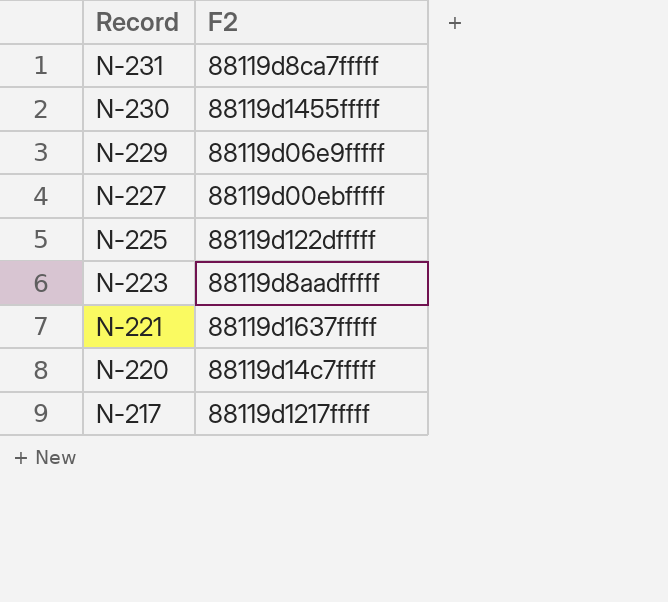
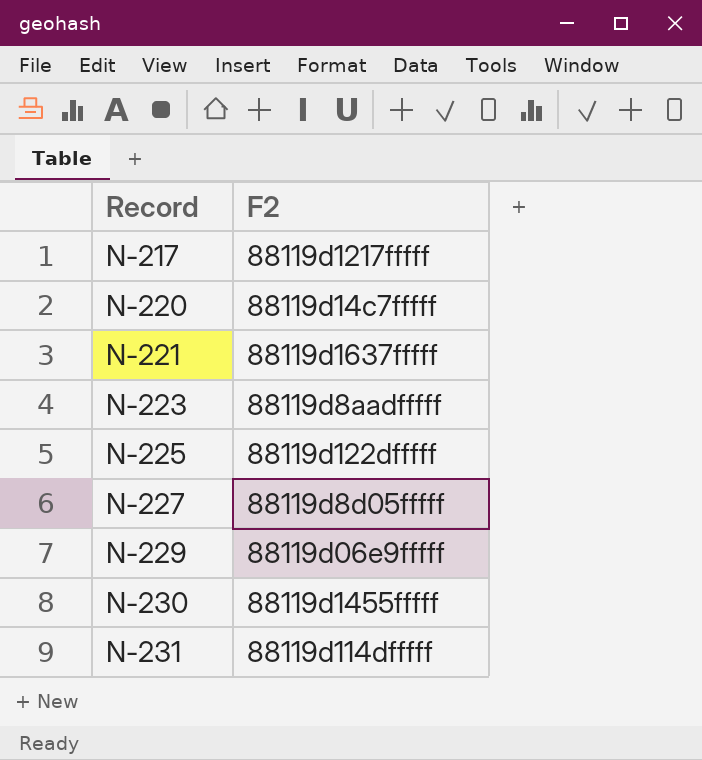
row order: Record descending -> Record ascending
N-227 | F2: 88119d00ebfffff -> 88119d8d05fffff
N-231 | F2: 88119d8ca7fffff -> 88119d114dfffff

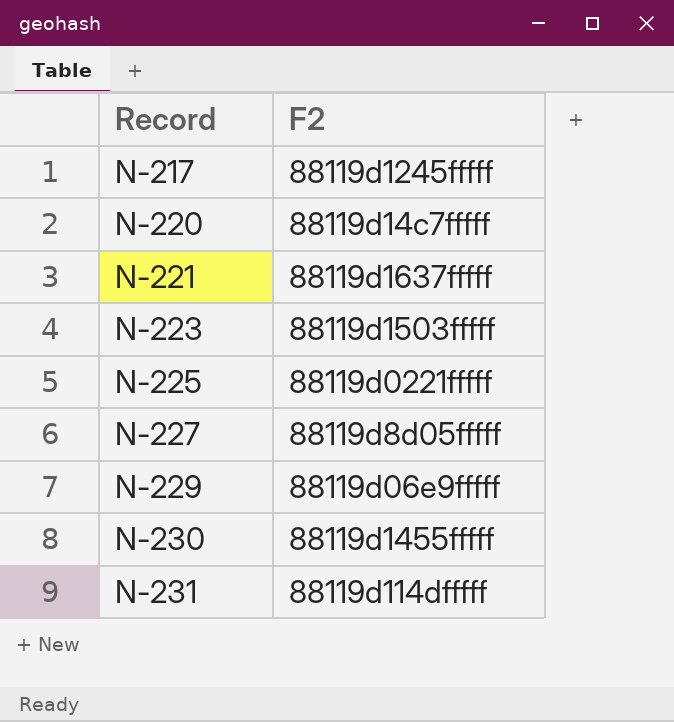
N-217 | F2: 88119d1217fffff -> 88119d1245fffff
N-223 | F2: 88119d8aadfffff -> 88119d1503fffff
N-225 | F2: 88119d122dfffff -> 88119d0221fffff

